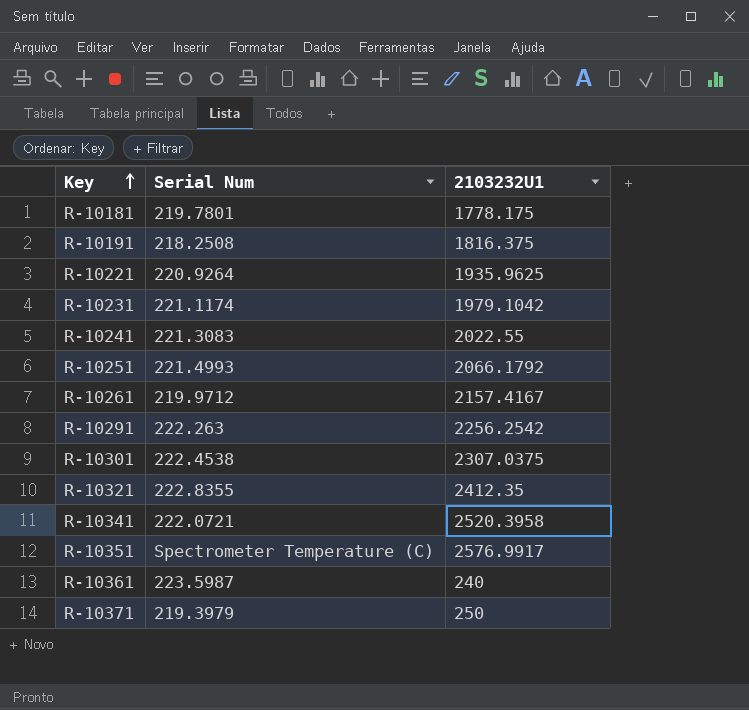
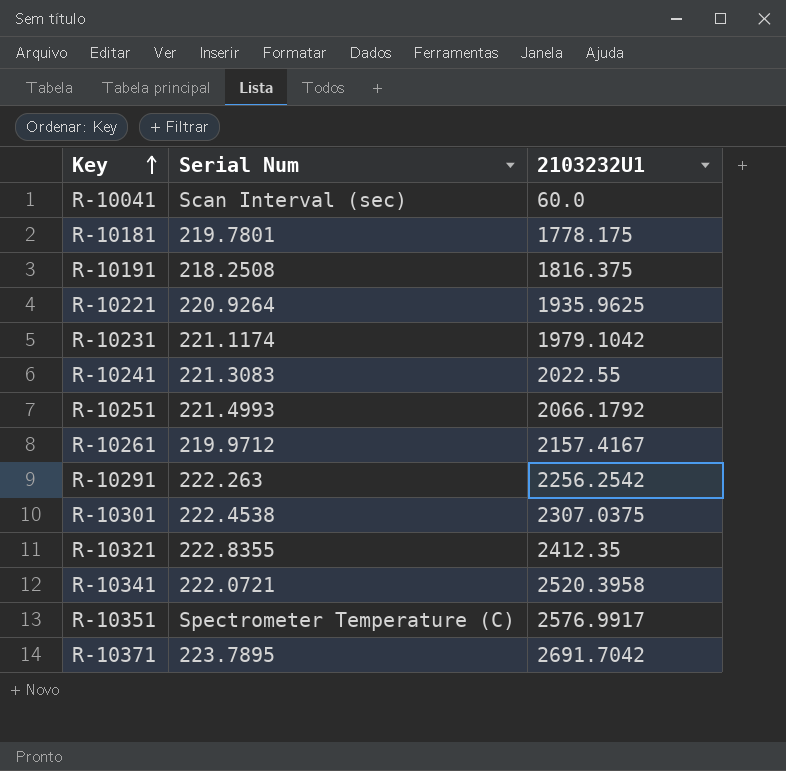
row R-10361: 223.5987 | 240 -> none
row R-10041: none -> Scan Interval (sec) | 60.0
R-10371 | Serial Num: 219.3979 -> 223.7895
R-10371 | 2103232U1: 250 -> 2691.7042

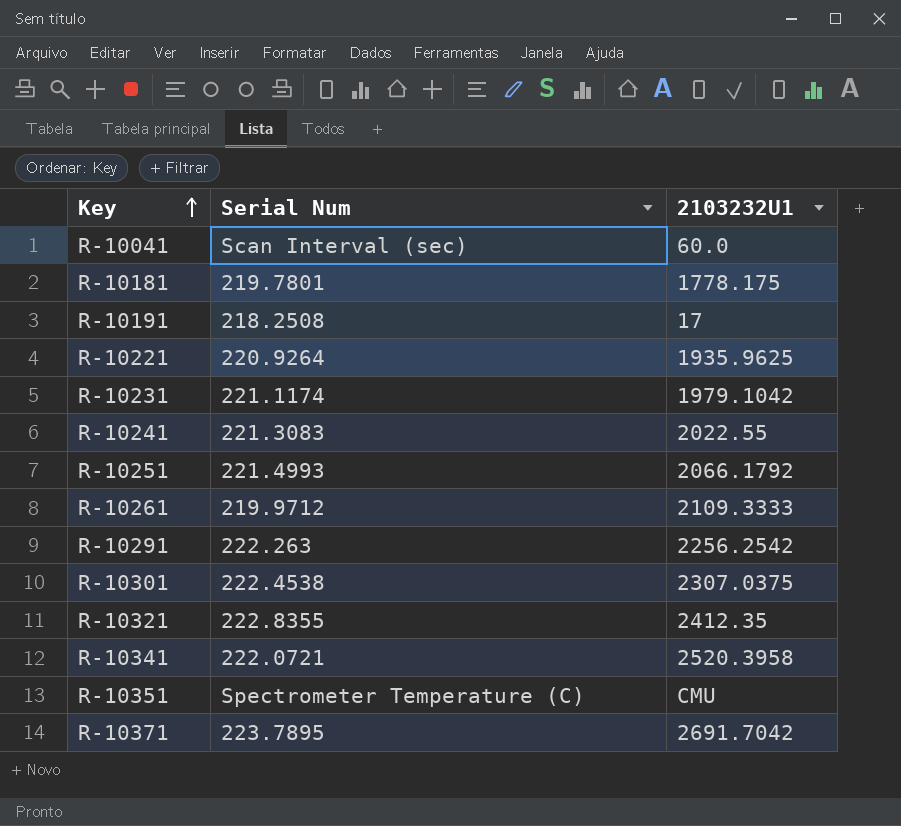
R-10191 | 2103232U1: 1816.375 -> 17
R-10261 | 2103232U1: 2157.4167 -> 2109.3333
R-10351 | 2103232U1: 2576.9917 -> CMU

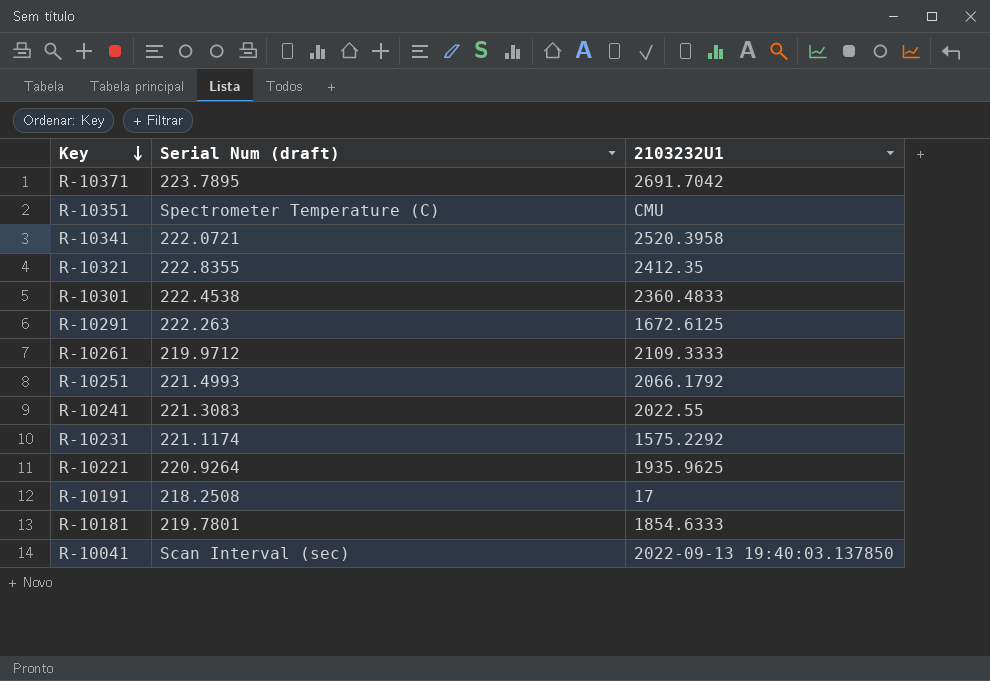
row order: Key ascending -> Key descending
column name: Serial Num -> Serial Num (draft)
R-10301 | 2103232U1: 2307.0375 -> 2360.4833
R-10291 | 2103232U1: 2256.2542 -> 1672.6125
R-10231 | 2103232U1: 1979.1042 -> 1575.2292
R-10181 | 2103232U1: 1778.175 -> 1854.6333
R-10041 | 2103232U1: 60.0 -> 2022-09-13 19:40:03.137850

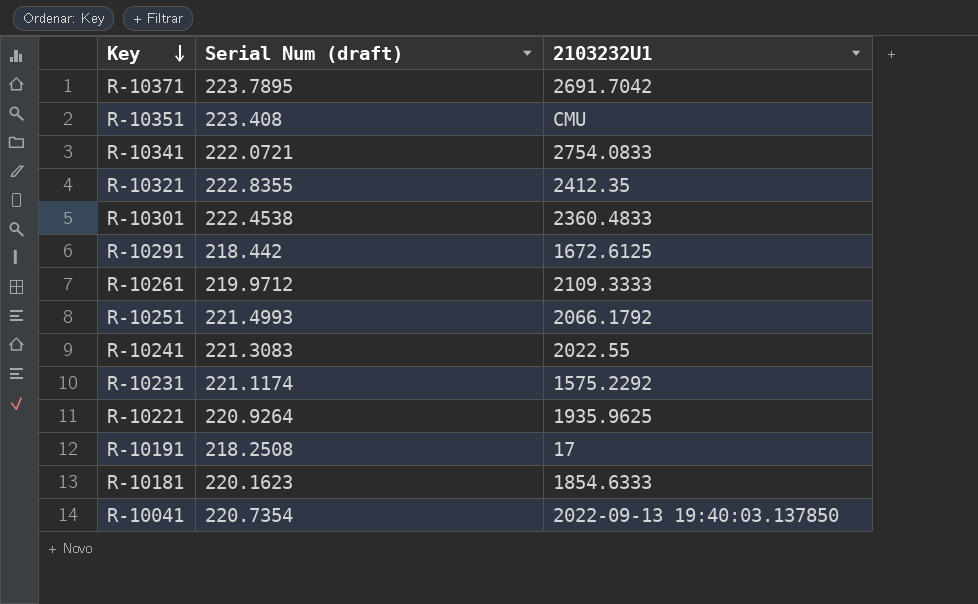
R-10351 | Serial Num (draft): Spectrometer Temperature (C) -> 223.408
R-10341 | 2103232U1: 2520.3958 -> 2754.0833
R-10291 | Serial Num (draft): 222.263 -> 218.442
R-10181 | Serial Num (draft): 219.7801 -> 220.1623
R-10041 | Serial Num (draft): Scan Interval (sec) -> 220.7354

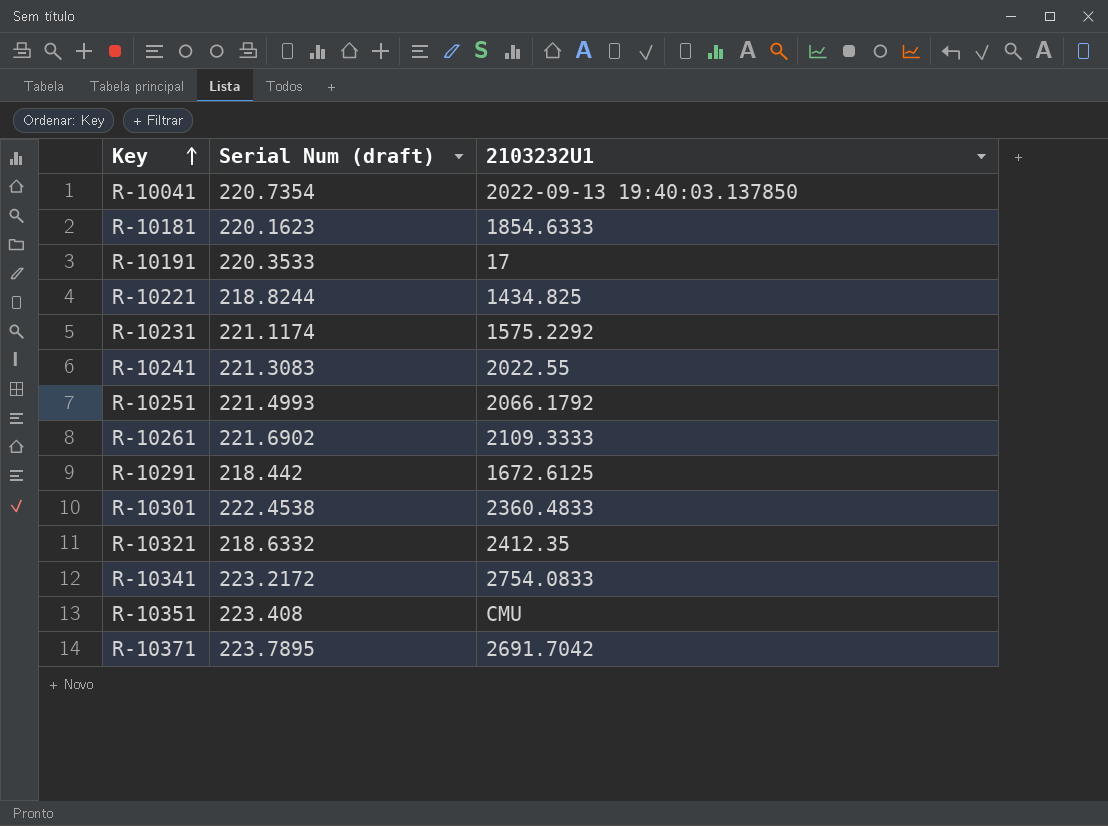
row order: Key descending -> Key ascending
R-10191 | Serial Num (draft): 218.2508 -> 220.3533
R-10221 | Serial Num (draft): 220.9264 -> 218.8244
R-10221 | 2103232U1: 1935.9625 -> 1434.825
R-10261 | Serial Num (draft): 219.9712 -> 221.6902
R-10321 | Serial Num (draft): 222.8355 -> 218.6332
R-10341 | Serial Num (draft): 222.0721 -> 223.2172

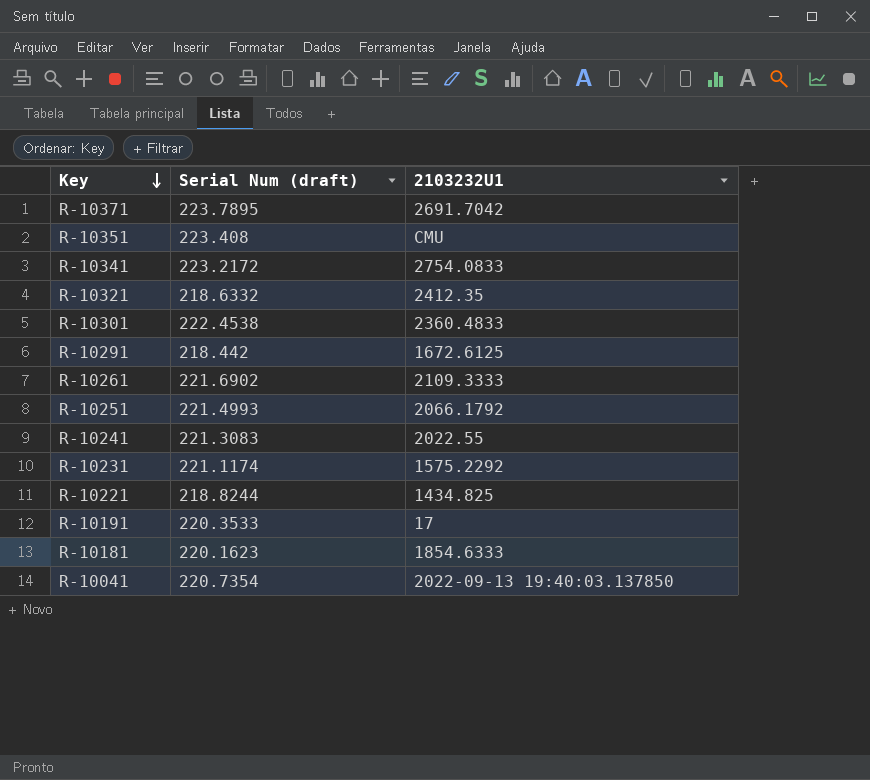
row order: Key ascending -> Key descending

